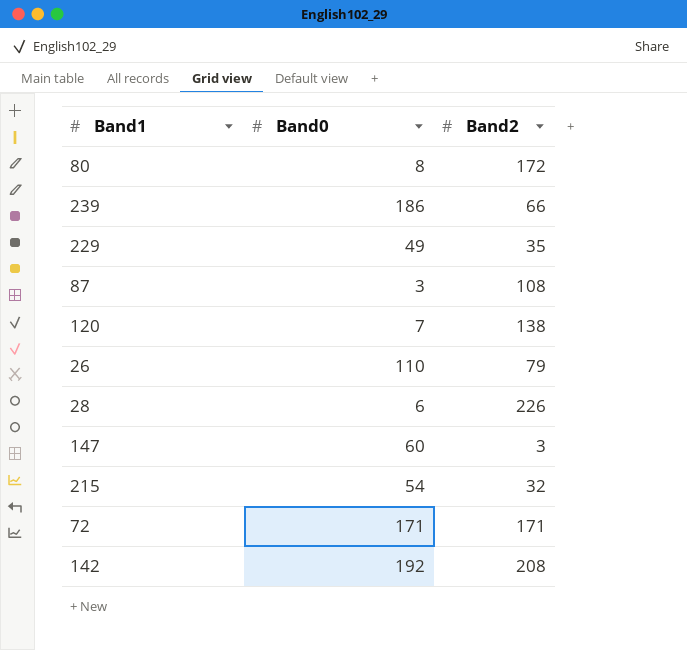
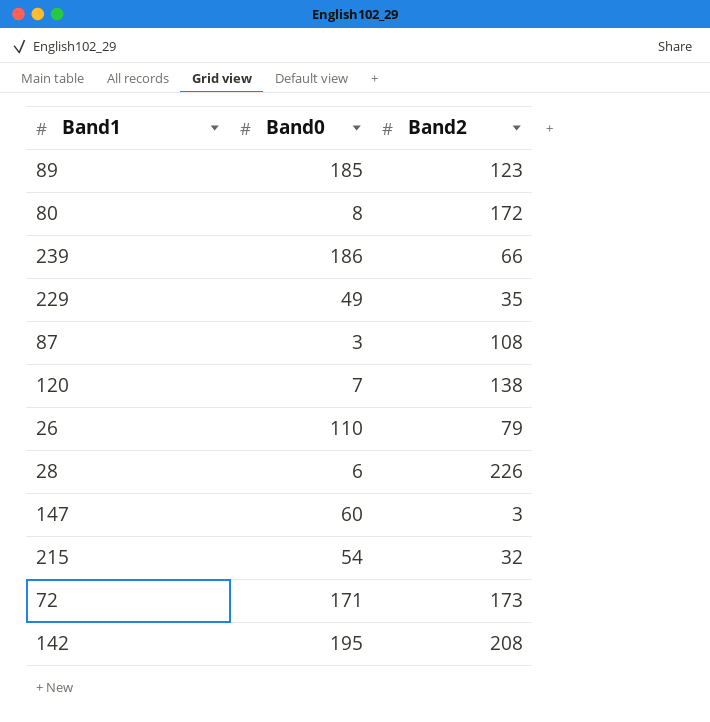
row 89: none -> 185 | 123
72 | Band2: 171 -> 173
142 | Band0: 192 -> 195

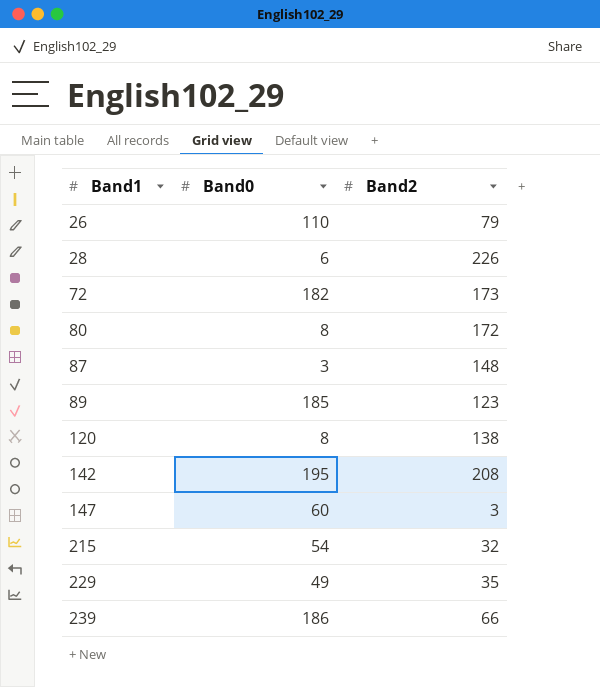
row order: none -> Band1 ascending
72 | Band0: 171 -> 182
87 | Band2: 108 -> 148
120 | Band0: 7 -> 8

